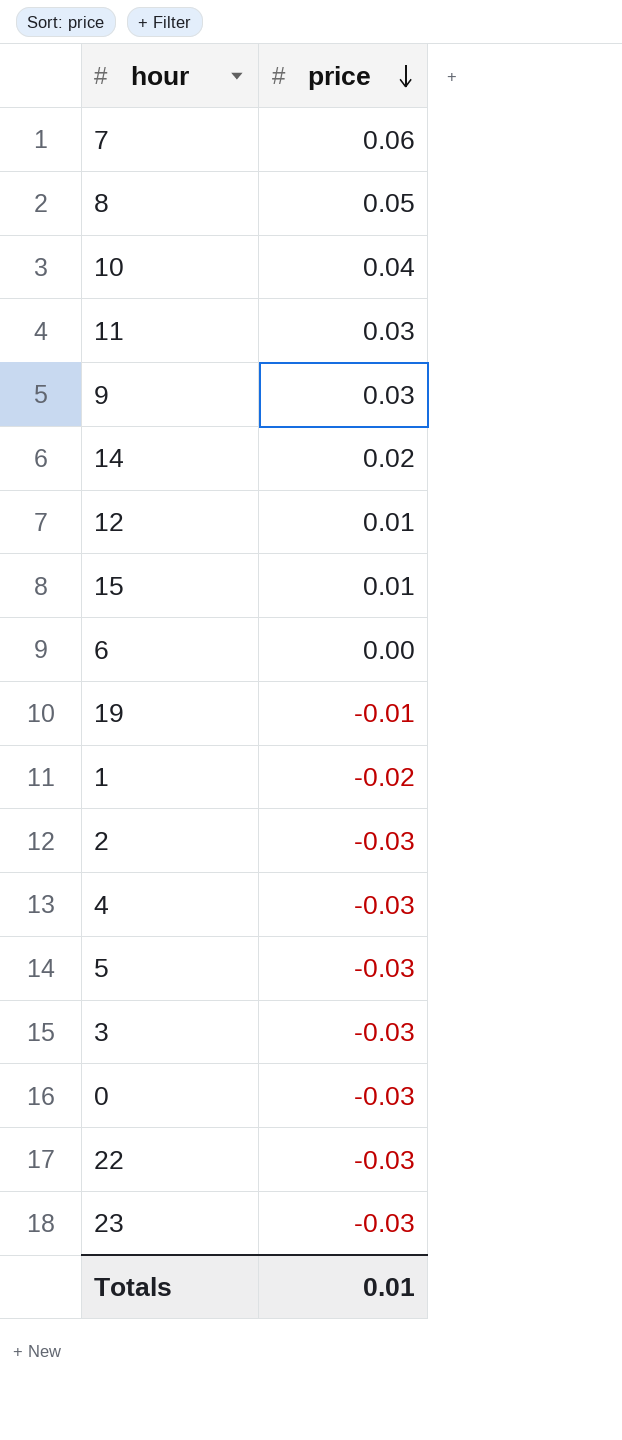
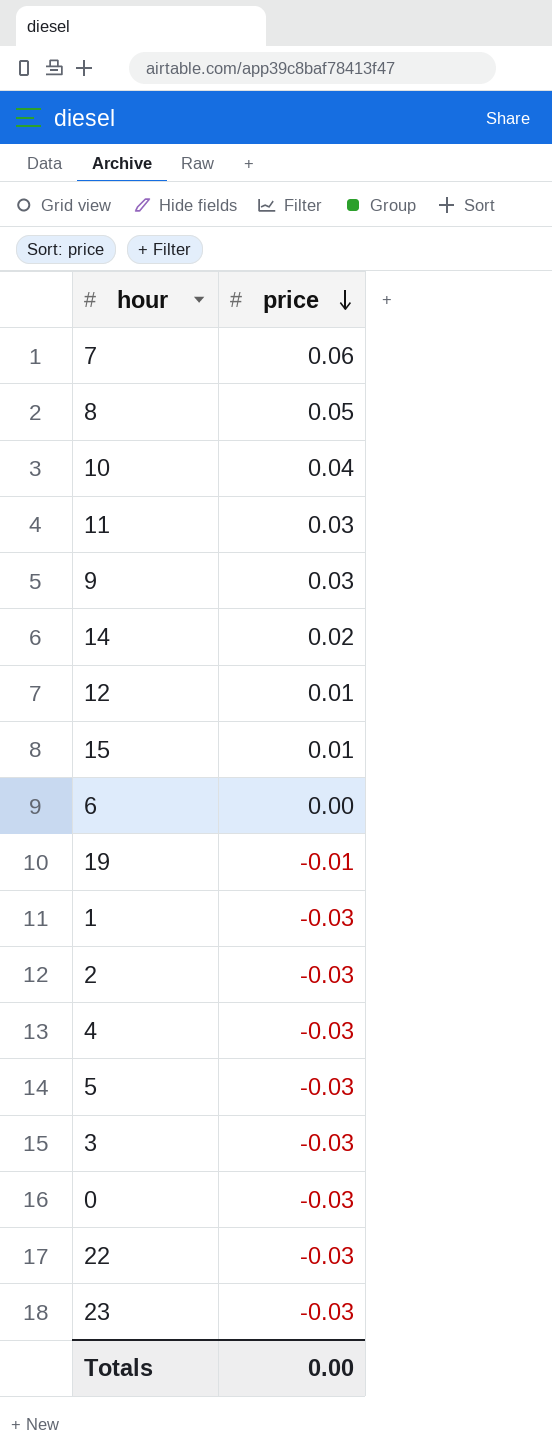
1 | price: -0.02 -> -0.03
Totals | price: 0.01 -> 0.00

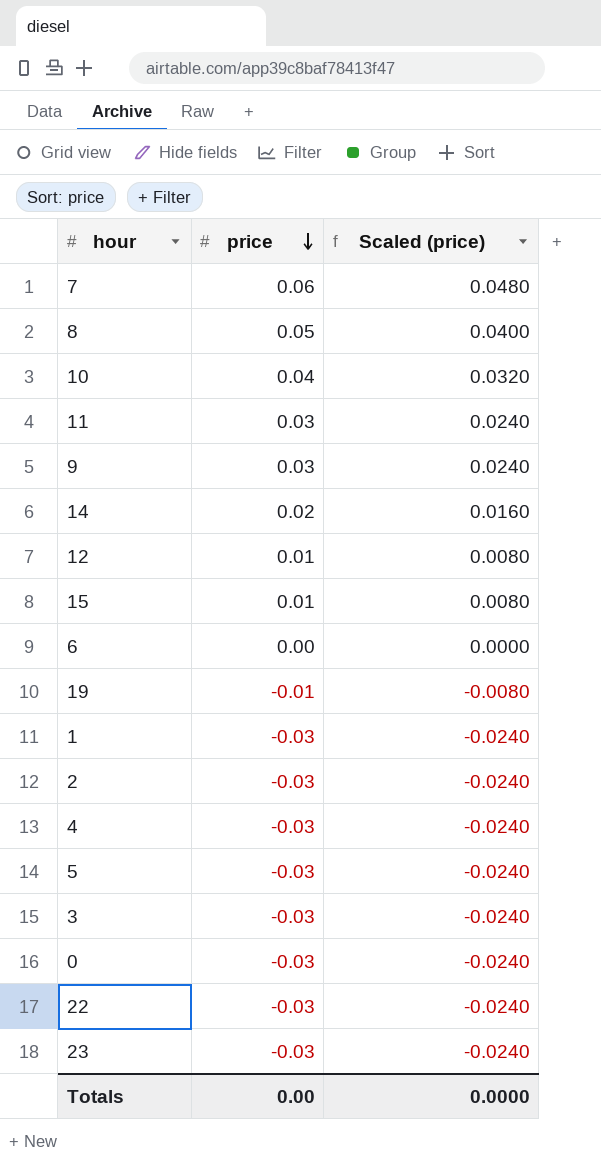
column Scaled (price) | formula: none -> [price] * 0.8

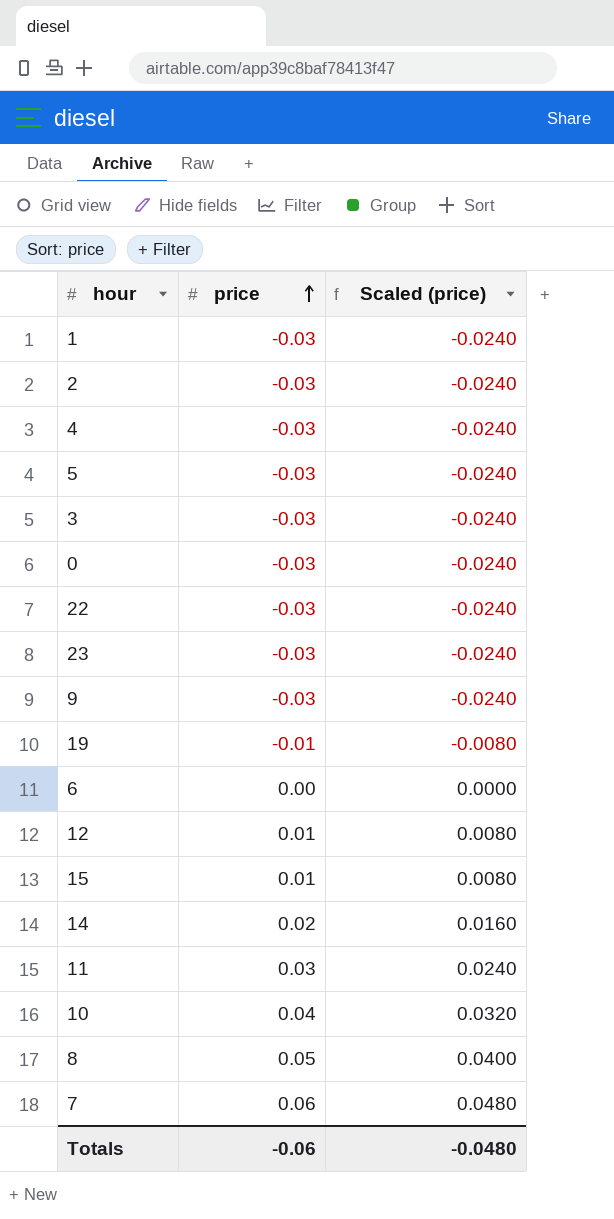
row order: price descending -> price ascending
9 | price: 0.03 -> -0.03
9 | Scaled (price): 0.0240 -> -0.0240
Totals | price: 0.00 -> -0.06
Totals | Scaled (price): 0.0000 -> -0.0480

